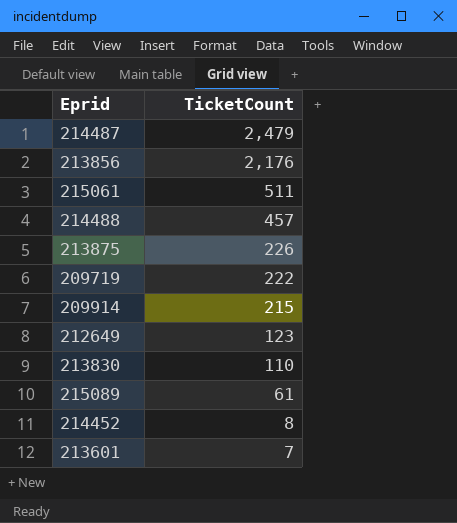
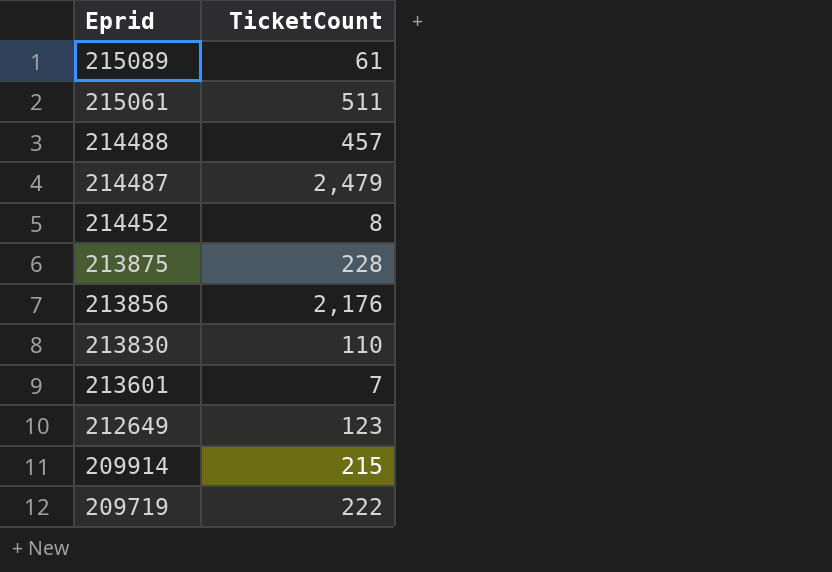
row order: TicketCount descending -> Eprid descending
213875 | TicketCount: 226 -> 228

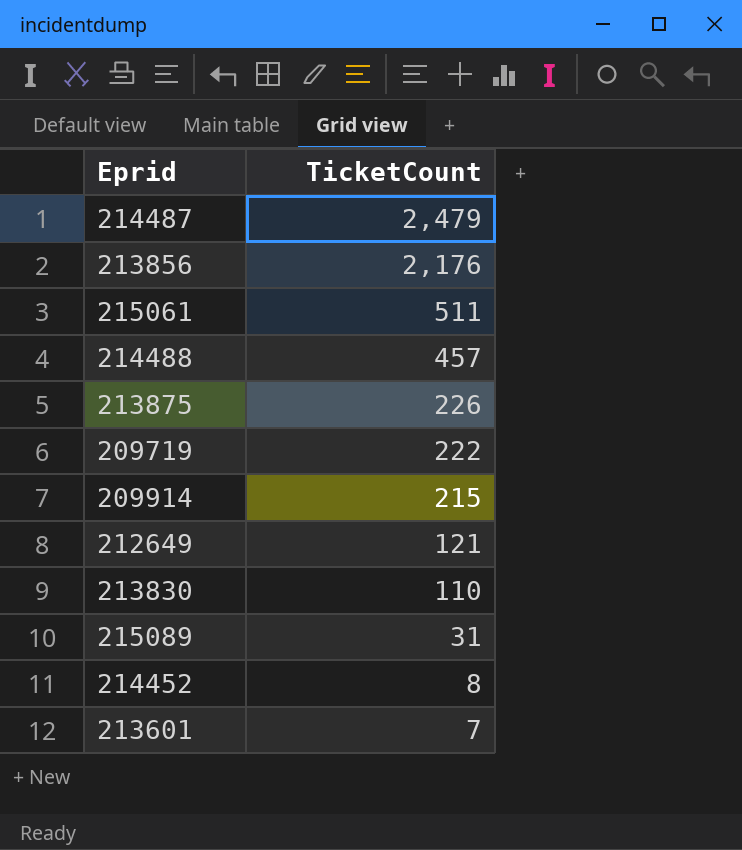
row order: Eprid descending -> TicketCount descending
213875 | TicketCount: 228 -> 226
212649 | TicketCount: 123 -> 121
215089 | TicketCount: 61 -> 31

